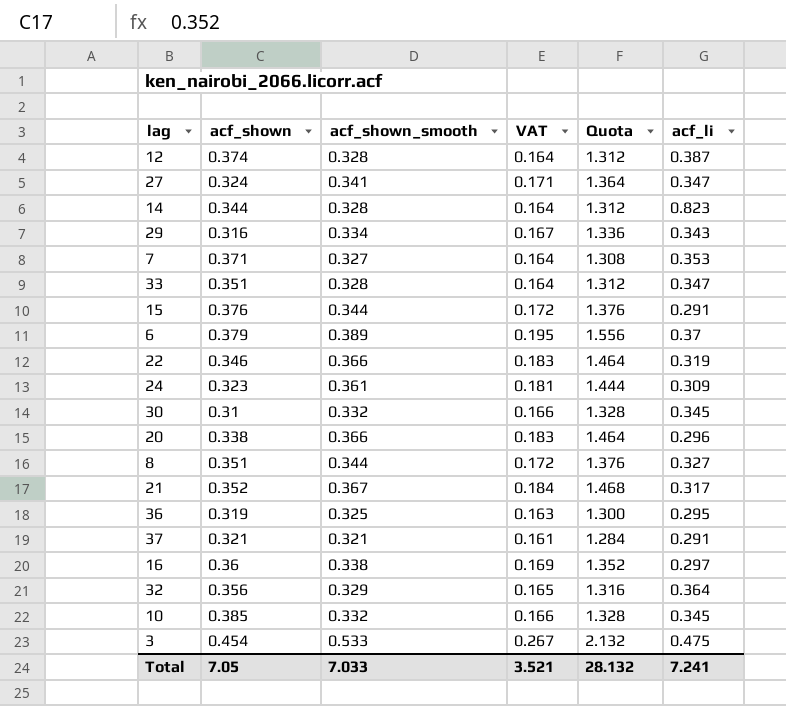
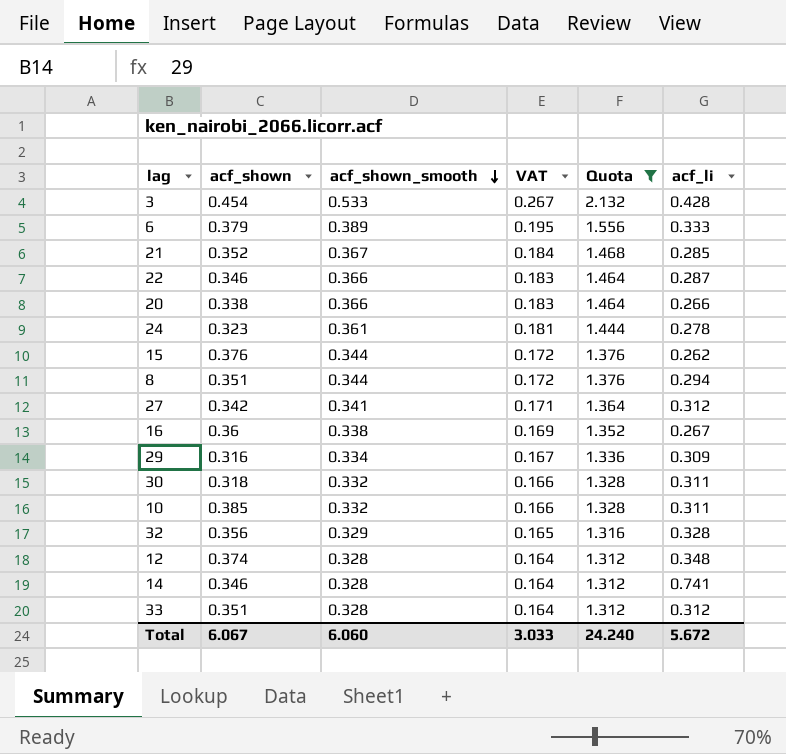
filter: none -> Quota >= 1.312
row order: none -> acf_shown_smooth descending
3 | acf_li: 0.475 -> 0.428
6 | acf_li: 0.37 -> 0.333
21 | acf_li: 0.317 -> 0.285
22 | acf_li: 0.319 -> 0.287
20 | acf_li: 0.296 -> 0.266
24 | acf_li: 0.309 -> 0.278
15 | acf_li: 0.291 -> 0.262
8 | acf_li: 0.327 -> 0.294
27 | acf_shown: 0.324 -> 0.342
27 | acf_li: 0.347 -> 0.312
16 | acf_li: 0.297 -> 0.267
29 | acf_li: 0.343 -> 0.309
30 | acf_shown: 0.31 -> 0.318
30 | acf_li: 0.345 -> 0.311
10 | acf_li: 0.345 -> 0.311
32 | acf_li: 0.364 -> 0.328
12 | acf_li: 0.387 -> 0.348
14 | acf_shown: 0.344 -> 0.346
14 | acf_li: 0.823 -> 0.741
33 | acf_li: 0.347 -> 0.312
Total | acf_shown: 7.05 -> 6.067
Total | acf_shown_smooth: 7.033 -> 6.060
Total | VAT: 3.521 -> 3.033
Total | Quota: 28.132 -> 24.240
Total | acf_li: 7.241 -> 5.672

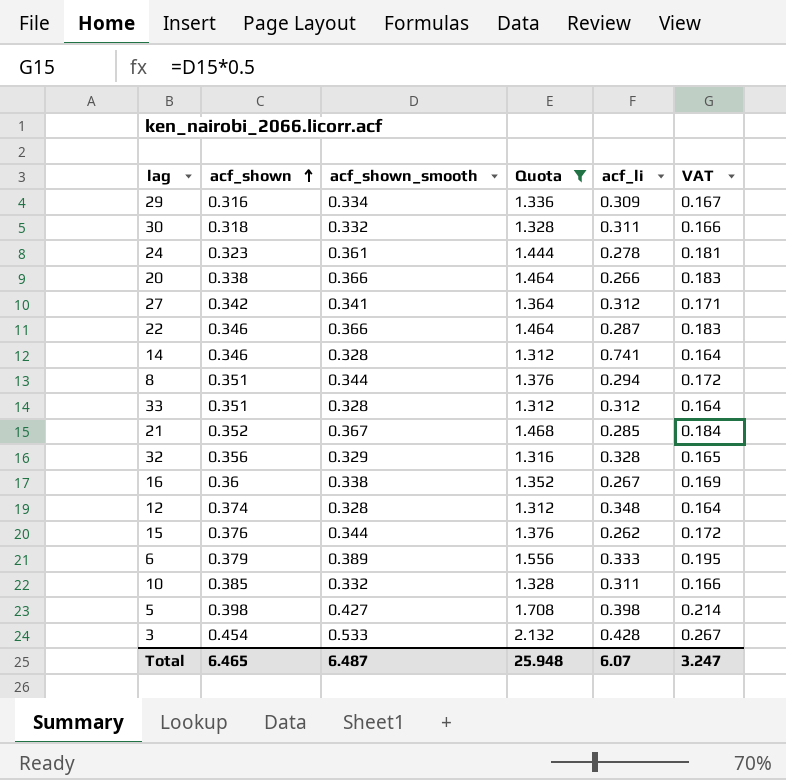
row order: acf_shown_smooth descending -> acf_shown ascending
column VAT | position: 4 -> 6
row 5: none -> 0.398 | 0.427 | 1.708 | 0.398 | 0.214
Total | acf_shown: 6.067 -> 6.465
Total | acf_shown_smooth: 6.060 -> 6.487
Total | Quota: 24.240 -> 25.948
Total | acf_li: 5.672 -> 6.07
Total | VAT: 3.033 -> 3.247

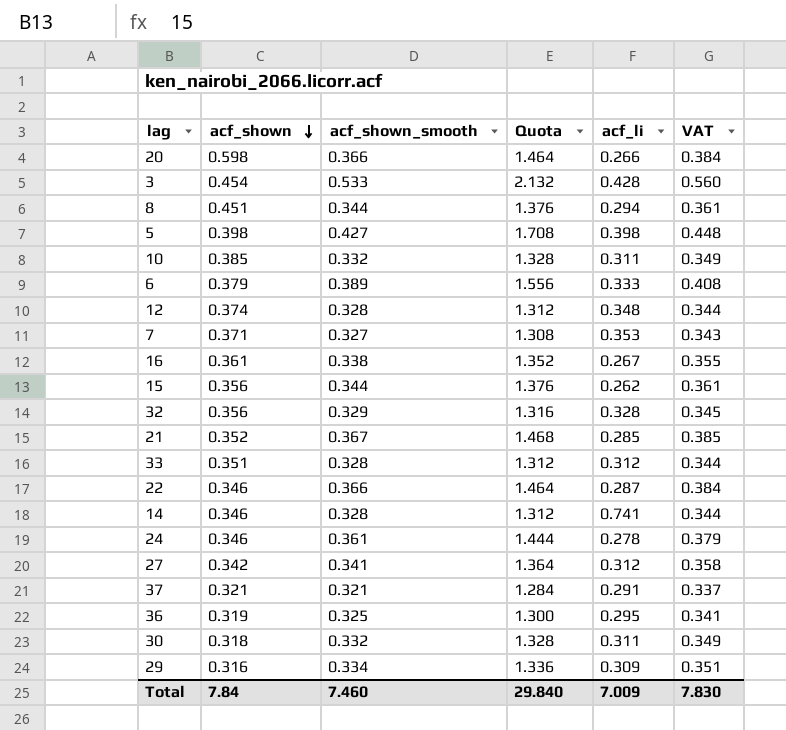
filter: Quota >= 1.312 -> none
row order: acf_shown ascending -> acf_shown descending
column VAT | formula: [acf_shown_smooth] * 0.5 -> [acf_shown_smooth] * 1.05
20 | acf_shown: 0.338 -> 0.598
8 | acf_shown: 0.351 -> 0.451
16 | acf_shown: 0.36 -> 0.361
15 | acf_shown: 0.376 -> 0.356
24 | acf_shown: 0.323 -> 0.346
Total | acf_shown: 6.465 -> 7.84
Total | acf_shown_smooth: 6.487 -> 7.460
Total | Quota: 25.948 -> 29.840
Total | acf_li: 6.07 -> 7.009
Total | VAT: 3.247 -> 7.830

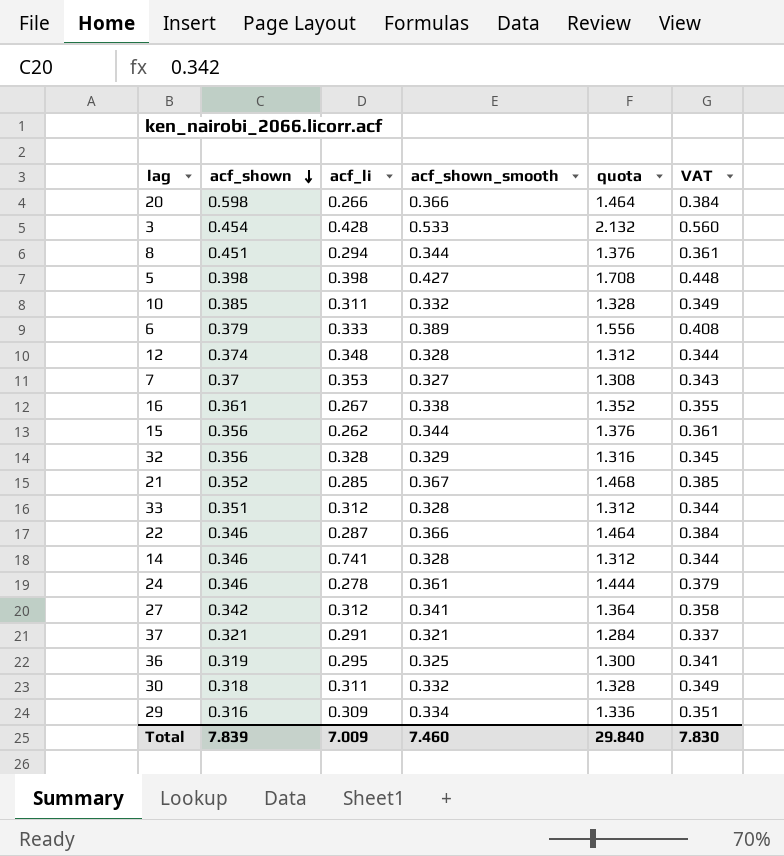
column acf_li | position: 5 -> 3
column name: Quota -> quota
7 | acf_shown: 0.371 -> 0.37
Total | acf_shown: 7.84 -> 7.839

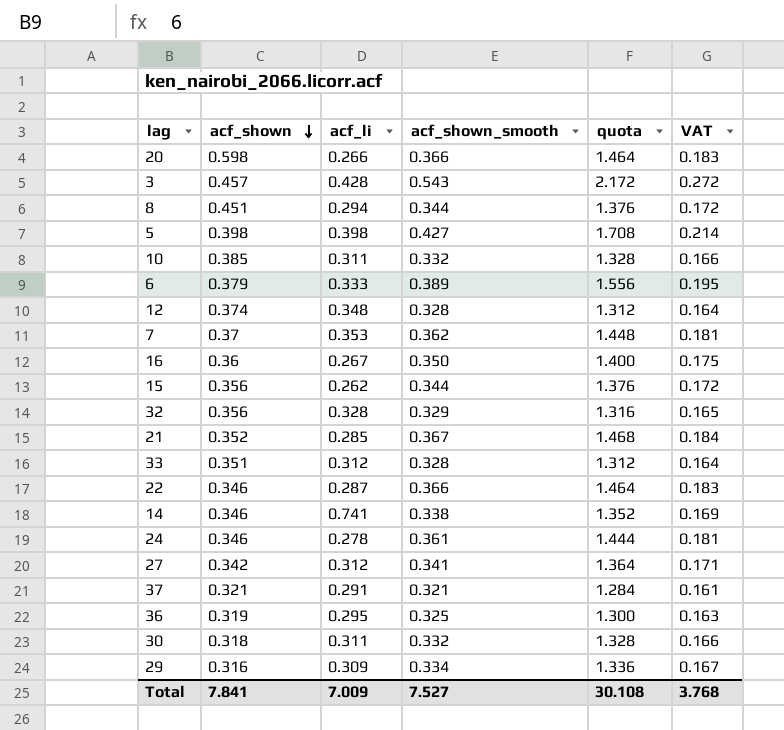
column VAT | formula: [acf_shown_smooth] * 1.05 -> [acf_shown_smooth] * 0.5
3 | acf_shown: 0.454 -> 0.457
3 | acf_shown_smooth: 0.533 -> 0.543
3 | quota: 2.132 -> 2.172
7 | acf_shown_smooth: 0.327 -> 0.362
7 | quota: 1.308 -> 1.448
16 | acf_shown: 0.361 -> 0.36
16 | acf_shown_smooth: 0.338 -> 0.350
16 | quota: 1.352 -> 1.400
14 | acf_shown_smooth: 0.328 -> 0.338
14 | quota: 1.312 -> 1.352
Total | acf_shown: 7.839 -> 7.841
Total | acf_shown_smooth: 7.460 -> 7.527
Total | quota: 29.840 -> 30.108
Total | VAT: 7.830 -> 3.768

